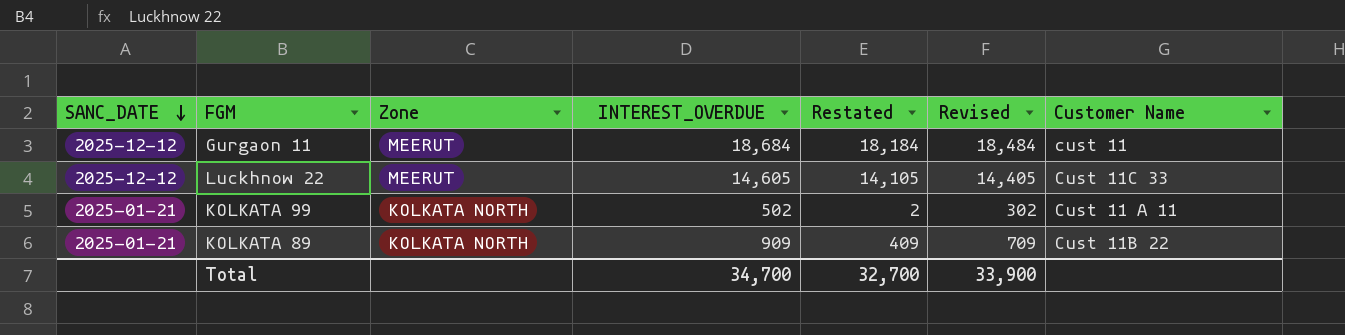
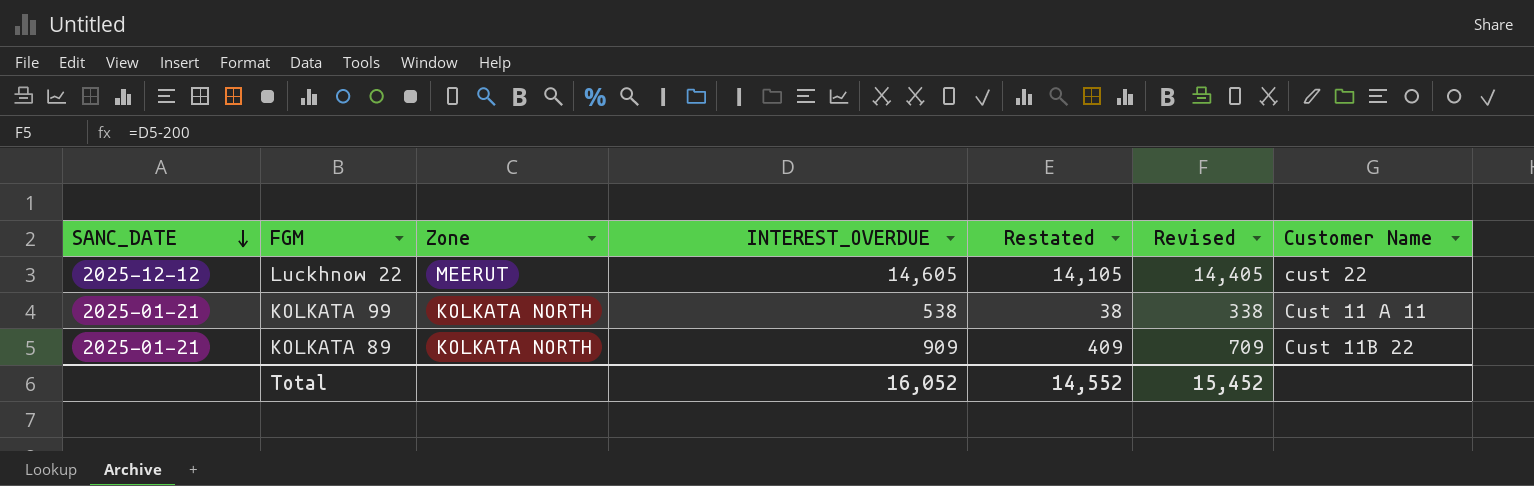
row Gurgaon 11: 2025-12-12 | MEERUT | 18,684 | 18,184 | 18,484 | cust 11 -> none
Luckhnow 22 | Customer Name: Cust 11C 33 -> cust 22
KOLKATA 99 | INTEREST_OVERDUE: 502 -> 538
KOLKATA 99 | Restated: 2 -> 38
KOLKATA 99 | Revised: 302 -> 338
Total | INTEREST_OVERDUE: 34,700 -> 16,052
Total | Restated: 32,700 -> 14,552
Total | Revised: 33,900 -> 15,452

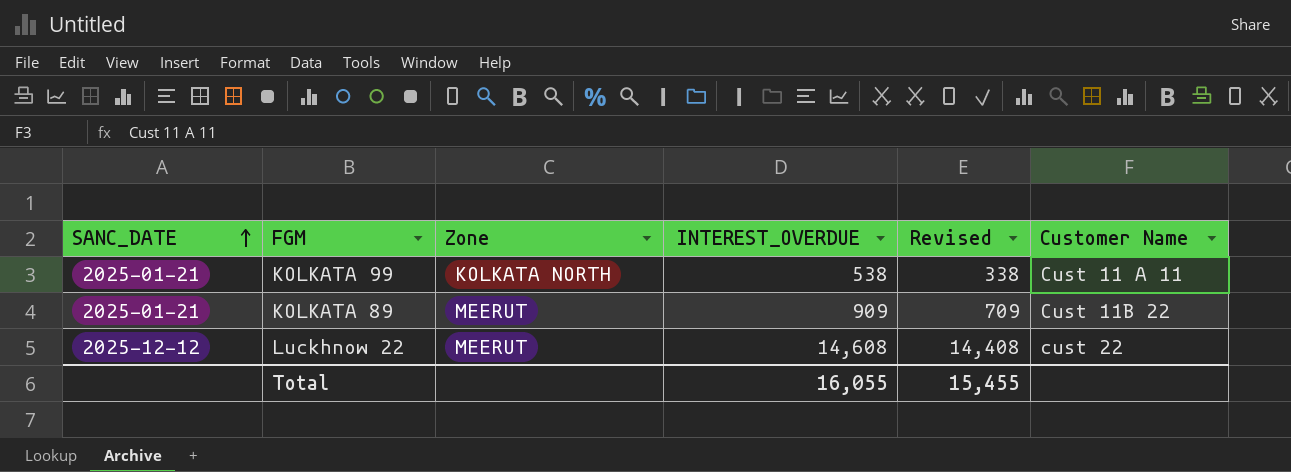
row order: SANC_DATE descending -> SANC_DATE ascending
column Restated | formula: [INTEREST_OVERDUE] - 500 -> none
KOLKATA 89 | Zone: KOLKATA NORTH -> MEERUT
Luckhnow 22 | INTEREST_OVERDUE: 14,605 -> 14,608
Luckhnow 22 | Revised: 14,405 -> 14,408
Total | INTEREST_OVERDUE: 16,052 -> 16,055
Total | Revised: 15,452 -> 15,455

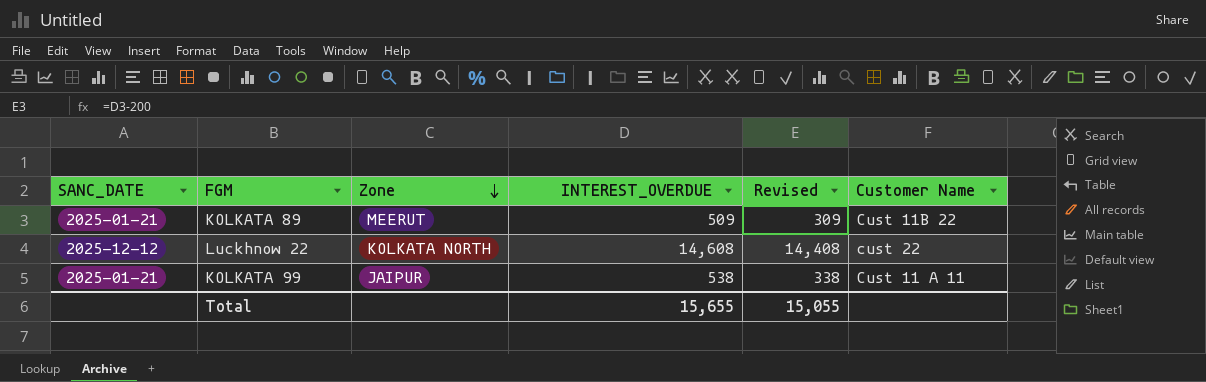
row order: SANC_DATE ascending -> Zone descending
KOLKATA 89 | INTEREST_OVERDUE: 909 -> 509
KOLKATA 89 | Revised: 709 -> 309
Luckhnow 22 | Zone: MEERUT -> KOLKATA NORTH
KOLKATA 99 | Zone: KOLKATA NORTH -> JAIPUR
Total | INTEREST_OVERDUE: 16,055 -> 15,655
Total | Revised: 15,455 -> 15,055

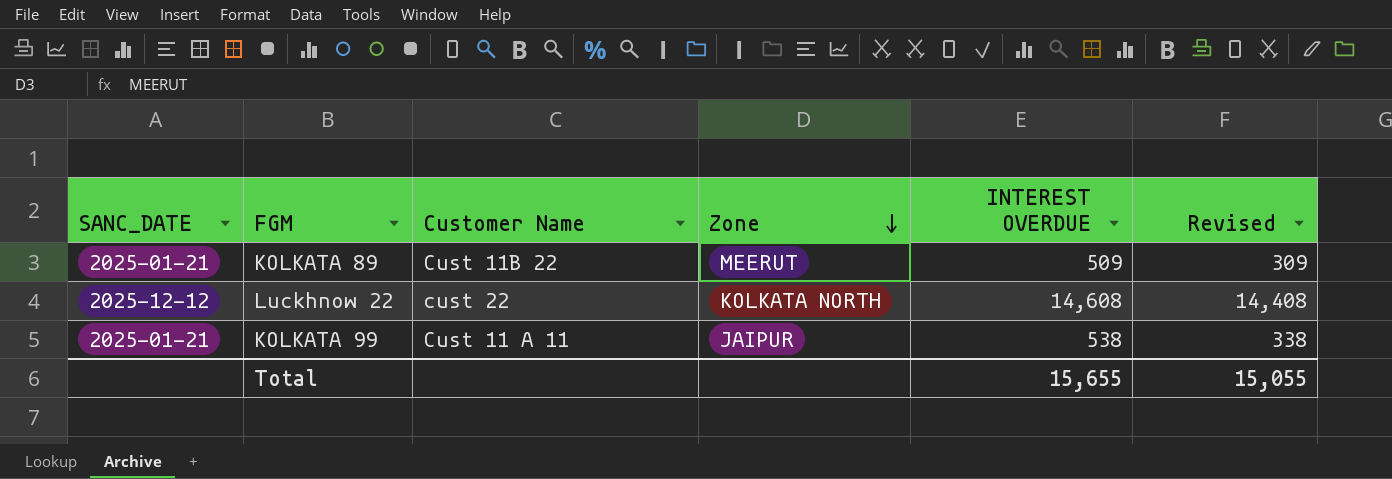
column Customer Name | position: 6 -> 3
column name: INTEREST_OVERDUE -> INTEREST OVERDUE

